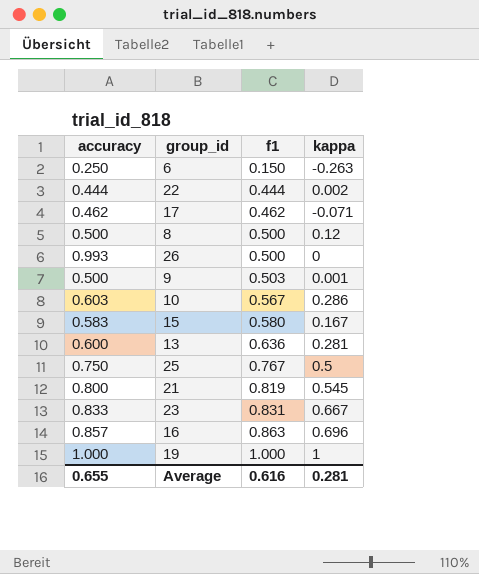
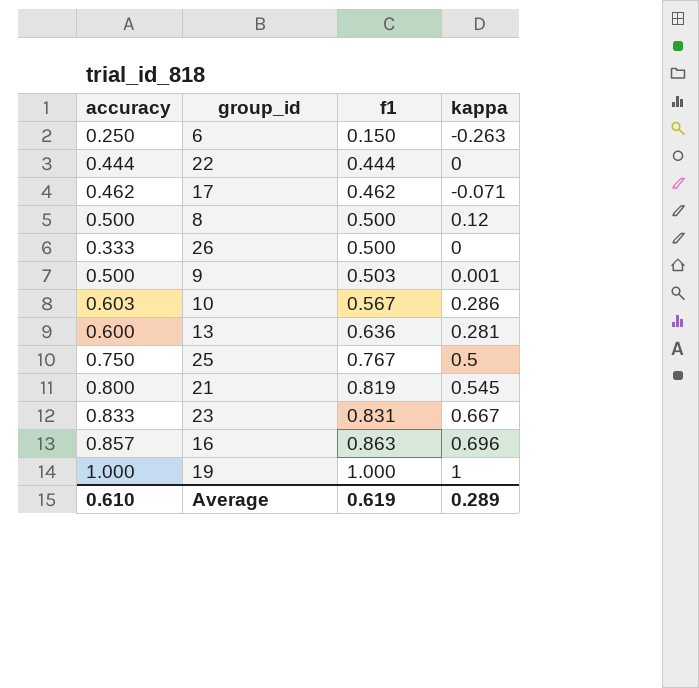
row 15: 0.583 | 0.580 | 0.167 -> none
22 | kappa: 0.002 -> 0
26 | accuracy: 0.993 -> 0.333
Average | accuracy: 0.655 -> 0.610
Average | f1: 0.616 -> 0.619
Average | kappa: 0.281 -> 0.289

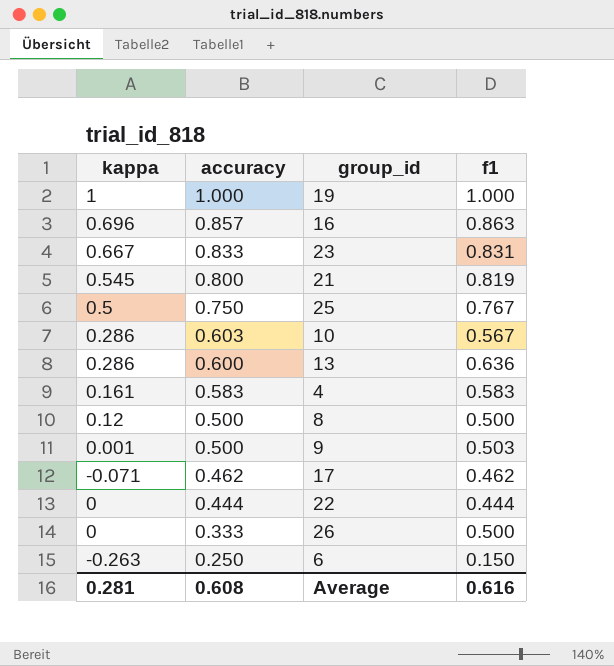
row order: f1 ascending -> accuracy descending
column kappa | position: 4 -> 1
13 | kappa: 0.281 -> 0.286
row 4: none -> 0.161 | 0.583 | 0.583
Average | kappa: 0.289 -> 0.281
Average | accuracy: 0.610 -> 0.608
Average | f1: 0.619 -> 0.616

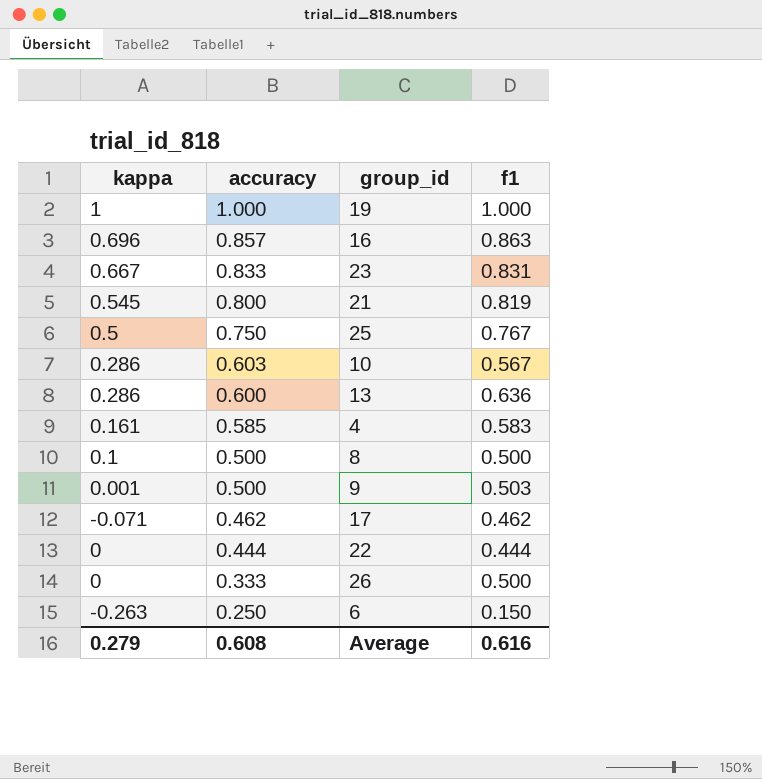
4 | accuracy: 0.583 -> 0.585
8 | kappa: 0.12 -> 0.1
Average | kappa: 0.281 -> 0.279

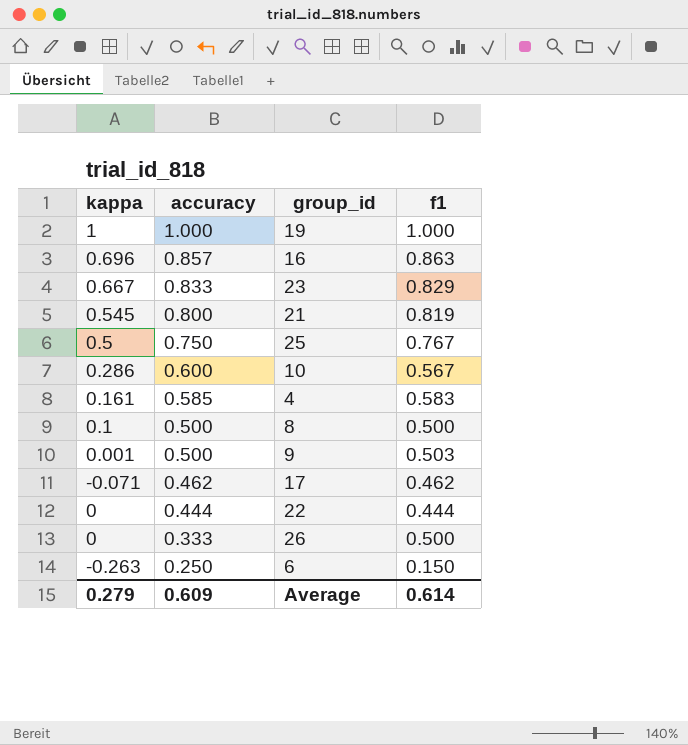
row 13: 0.286 | 0.600 | 0.636 -> none
23 | f1: 0.831 -> 0.829
10 | accuracy: 0.603 -> 0.600
Average | accuracy: 0.608 -> 0.609
Average | f1: 0.616 -> 0.614

